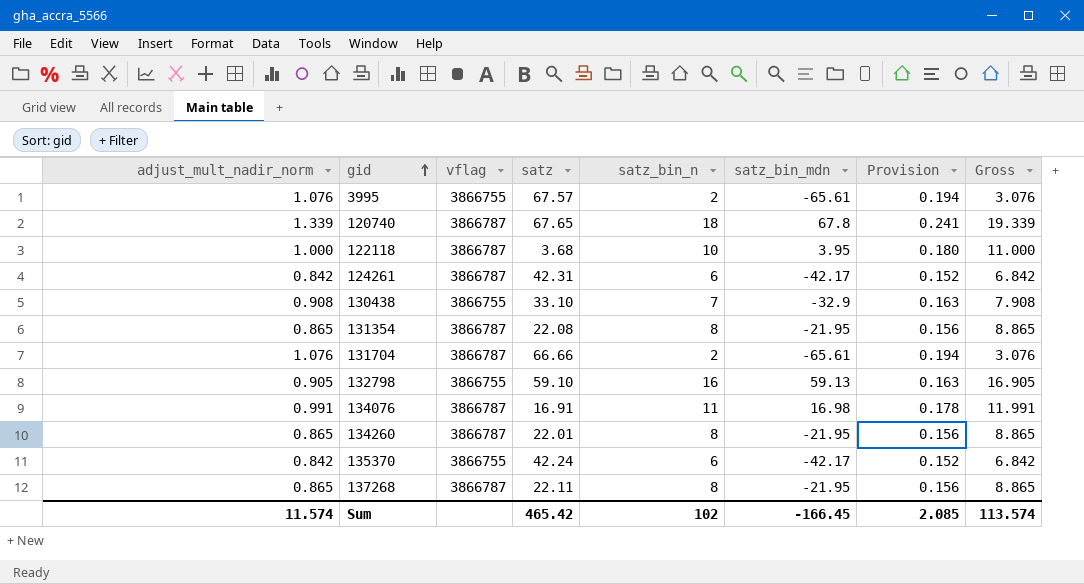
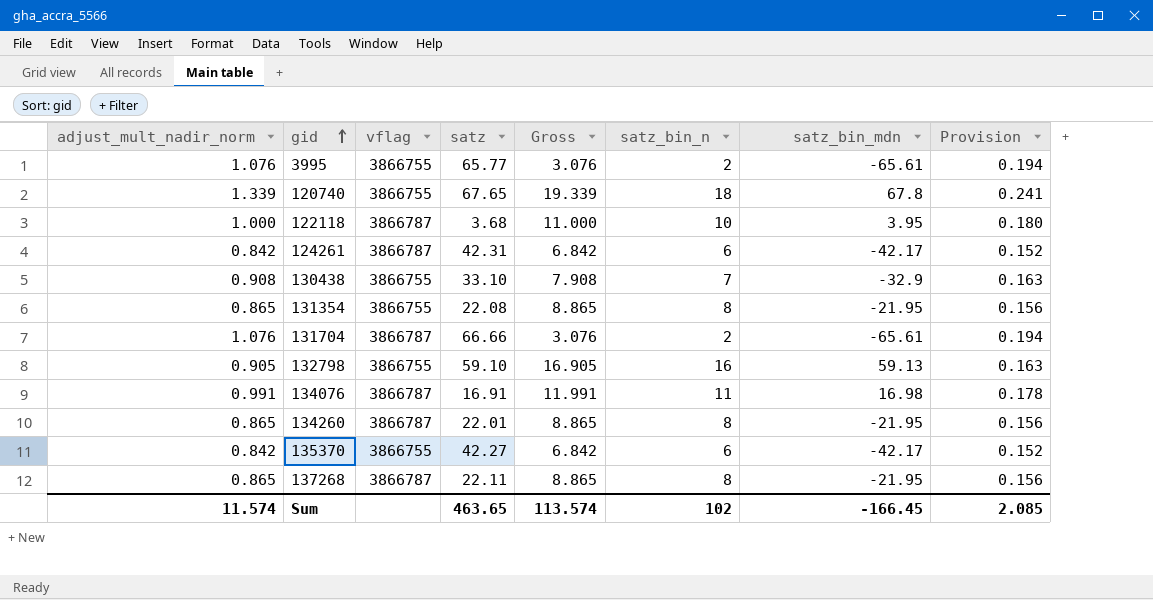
column Gross | position: 8 -> 5
3995 | satz: 67.57 -> 65.77
120740 | vflag: 3866787 -> 3866755
131354 | vflag: 3866787 -> 3866755
135370 | satz: 42.24 -> 42.27
Sum | satz: 465.42 -> 463.65

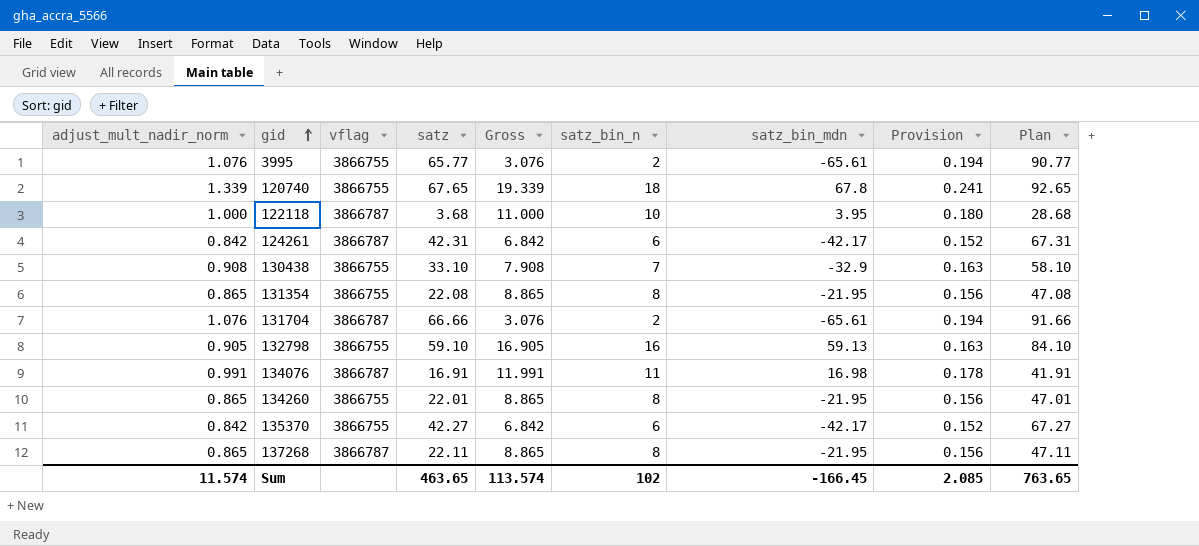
column Plan | formula: none -> [satz] + 25
134260 | vflag: 3866787 -> 3866755

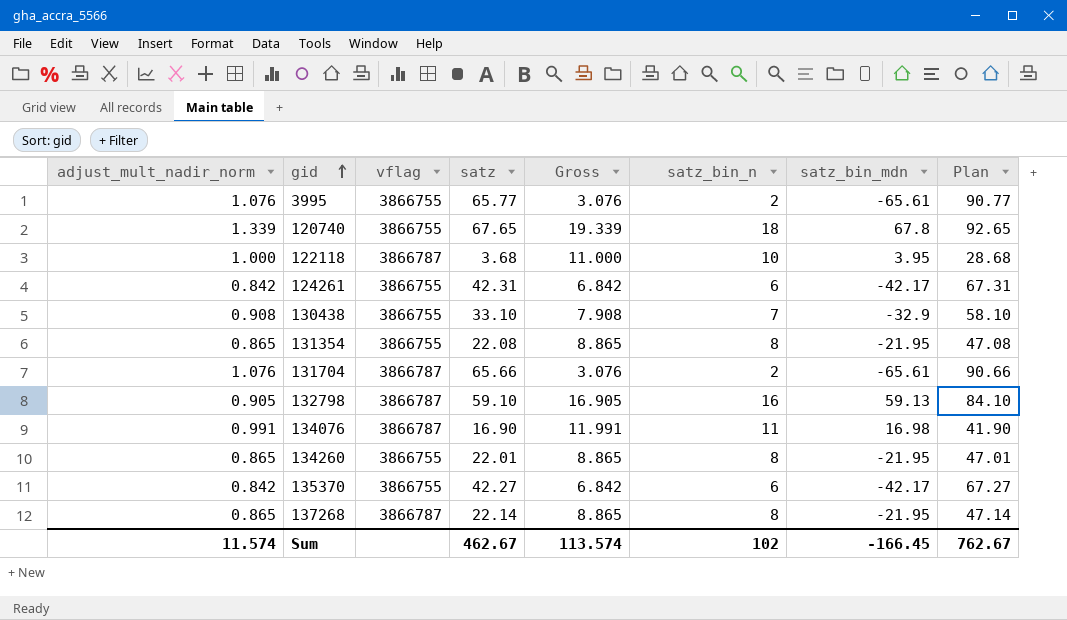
column Provision | formula: [adjust_mult_nadir_norm] * 0.18 -> none
124261 | vflag: 3866787 -> 3866755
131704 | satz: 66.66 -> 65.66
131704 | Plan: 91.66 -> 90.66
132798 | vflag: 3866755 -> 3866787
134076 | satz: 16.91 -> 16.90
134076 | Plan: 41.91 -> 41.90
137268 | satz: 22.11 -> 22.14
137268 | Plan: 47.11 -> 47.14
Sum | satz: 463.65 -> 462.67
Sum | Plan: 763.65 -> 762.67

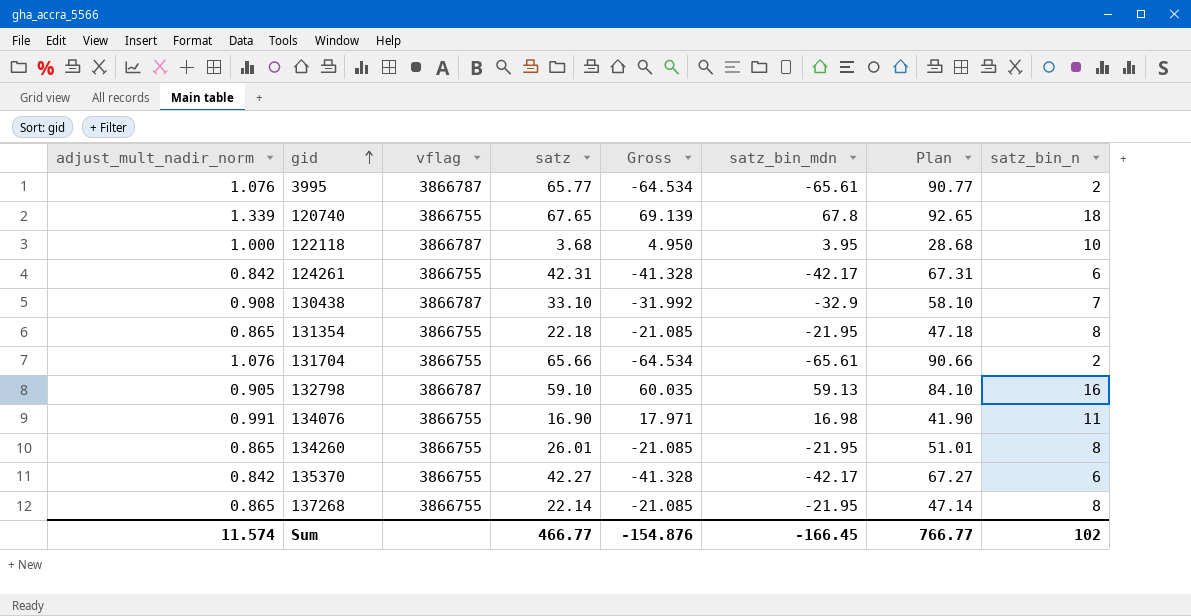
column Gross | formula: [adjust_mult_nadir_norm] + [satz_bin_n] -> [adjust_mult_nadir_norm] + [satz_bin_mdn]
column satz_bin_n | position: 6 -> 8
3995 | vflag: 3866755 -> 3866787
130438 | vflag: 3866755 -> 3866787
131354 | satz: 22.08 -> 22.18
131354 | Plan: 47.08 -> 47.18
131704 | vflag: 3866787 -> 3866755
134076 | vflag: 3866787 -> 3866755
134260 | satz: 22.01 -> 26.01
134260 | Plan: 47.01 -> 51.01
137268 | vflag: 3866787 -> 3866755
Sum | satz: 462.67 -> 466.77
Sum | Gross: 113.574 -> -154.876
Sum | Plan: 762.67 -> 766.77

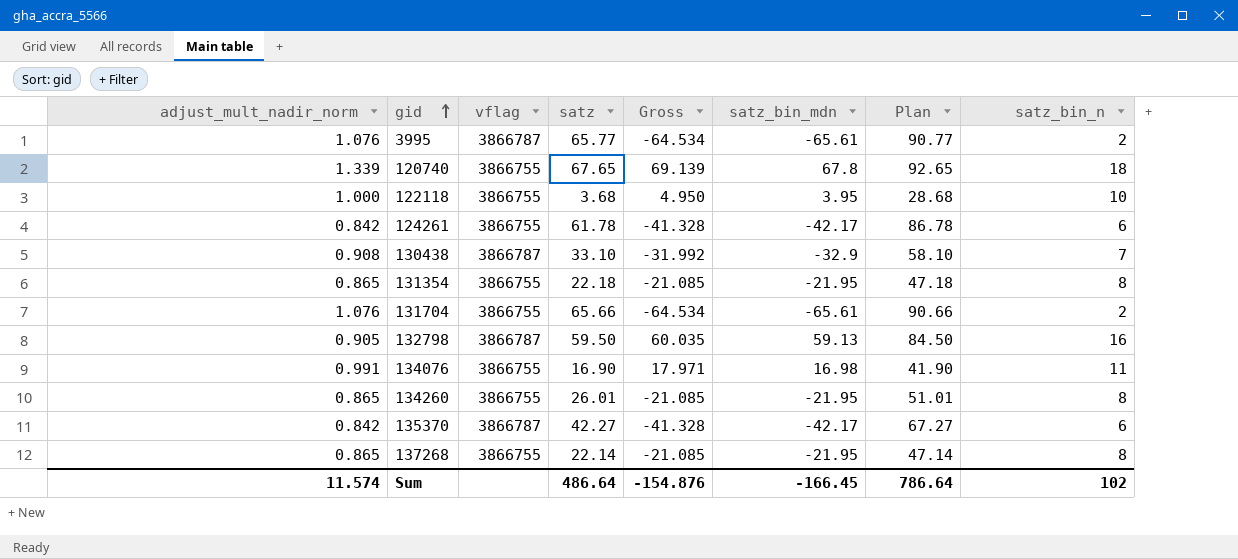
122118 | vflag: 3866787 -> 3866755
124261 | satz: 42.31 -> 61.78
124261 | Plan: 67.31 -> 86.78
132798 | satz: 59.10 -> 59.50
132798 | Plan: 84.10 -> 84.50
135370 | vflag: 3866755 -> 3866787
Sum | satz: 466.77 -> 486.64
Sum | Plan: 766.77 -> 786.64

